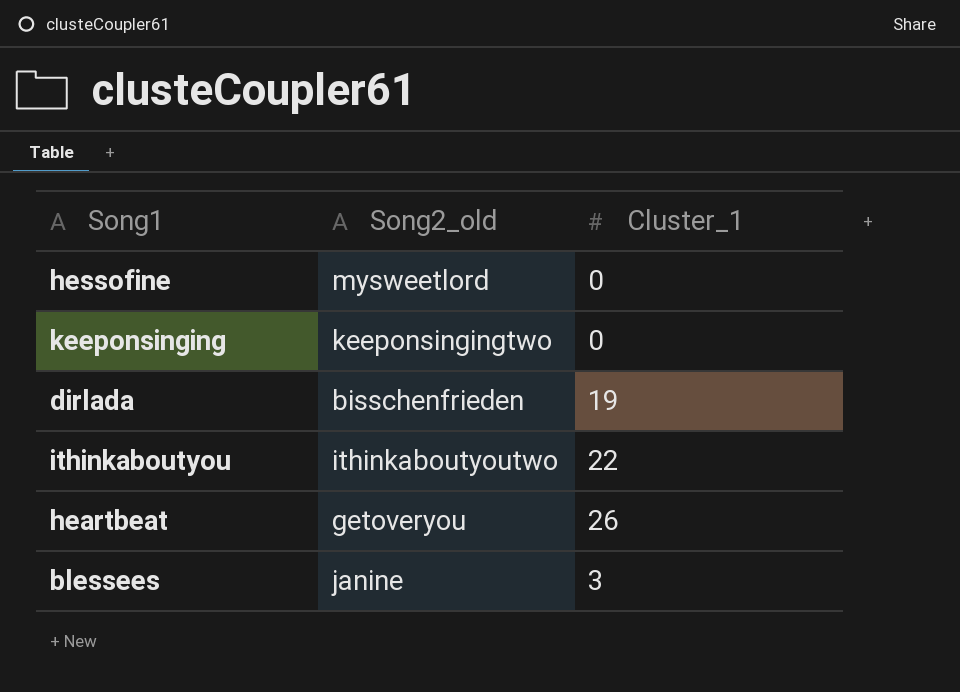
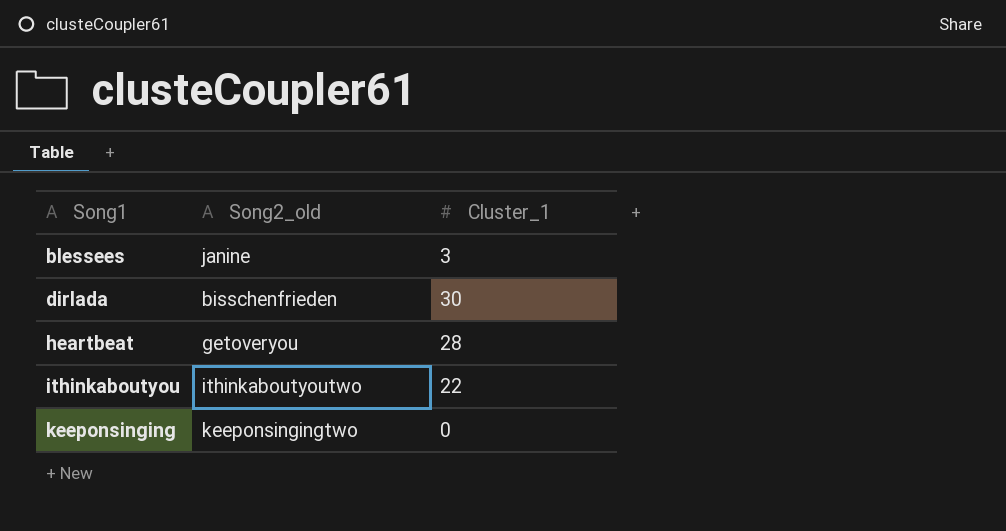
row order: none -> Song1 ascending
row hessofine: mysweetlord | 0 -> none
dirlada | Cluster_1: 19 -> 30
heartbeat | Cluster_1: 26 -> 28

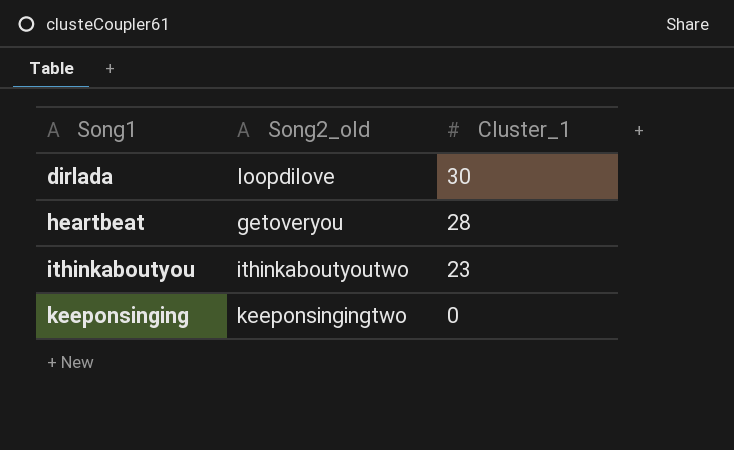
row blessees: janine | 3 -> none
dirlada | Song2_old: bisschenfrieden -> loopdilove
ithinkaboutyou | Cluster_1: 22 -> 23

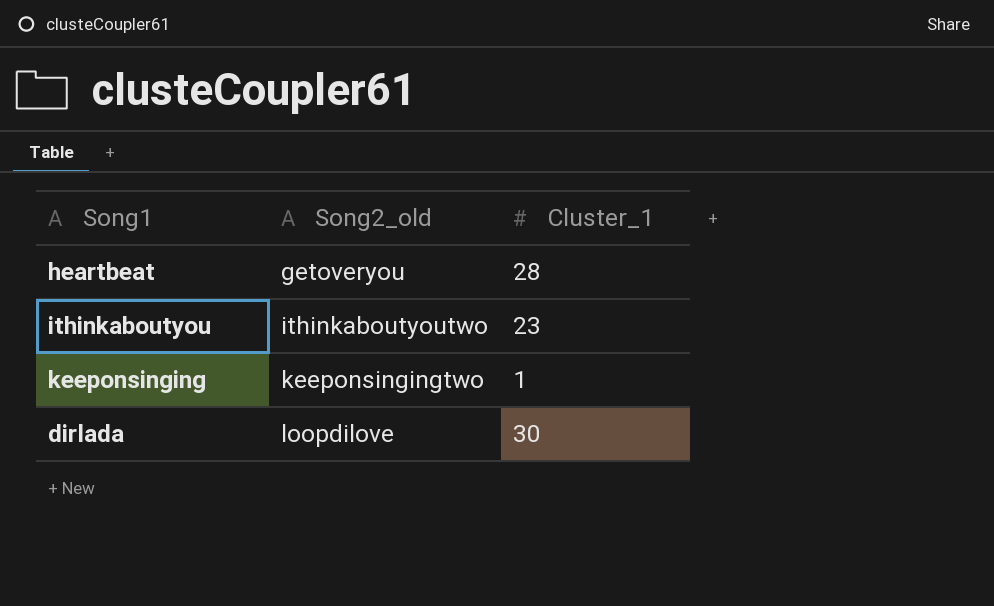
row order: Song1 ascending -> Song2_old ascending
keeponsinging | Cluster_1: 0 -> 1

